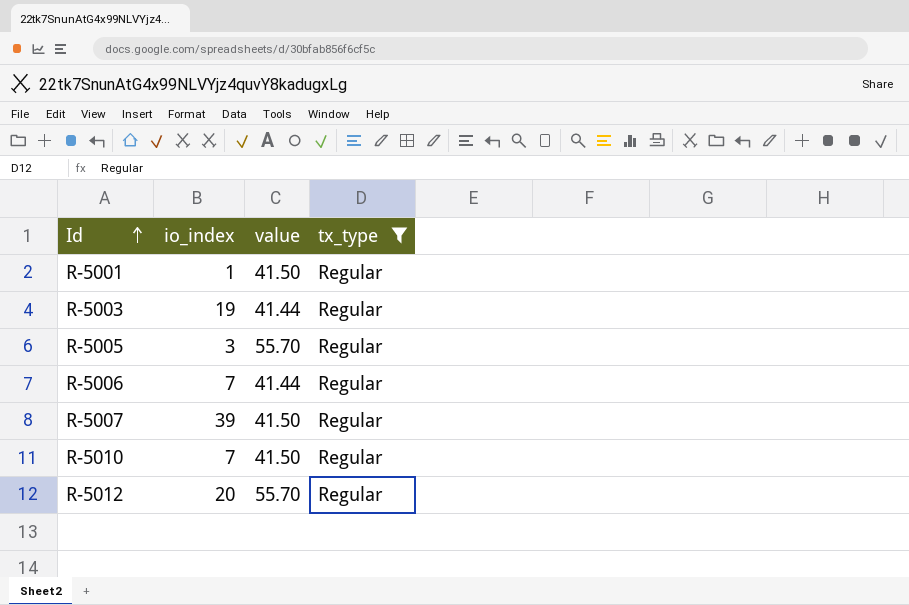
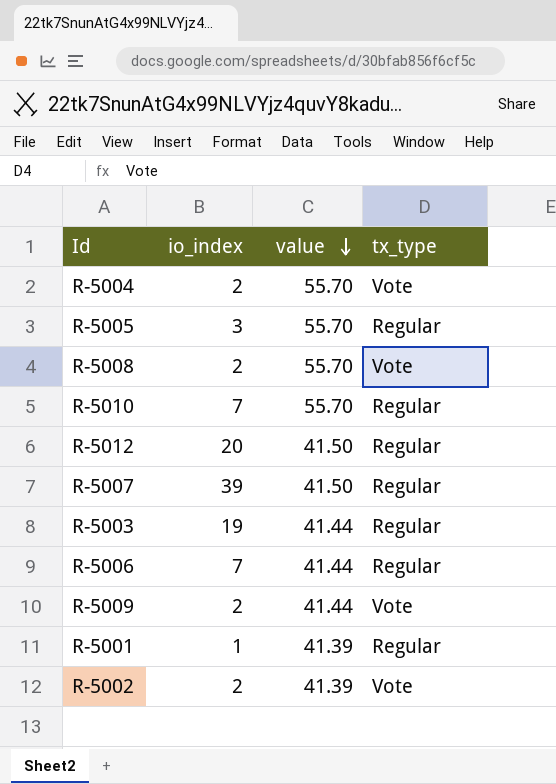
filter: tx_type = Regular -> none
row order: Id ascending -> value descending
R-5010 | value: 41.50 -> 55.70
R-5012 | value: 55.70 -> 41.50
R-5001 | value: 41.50 -> 41.39

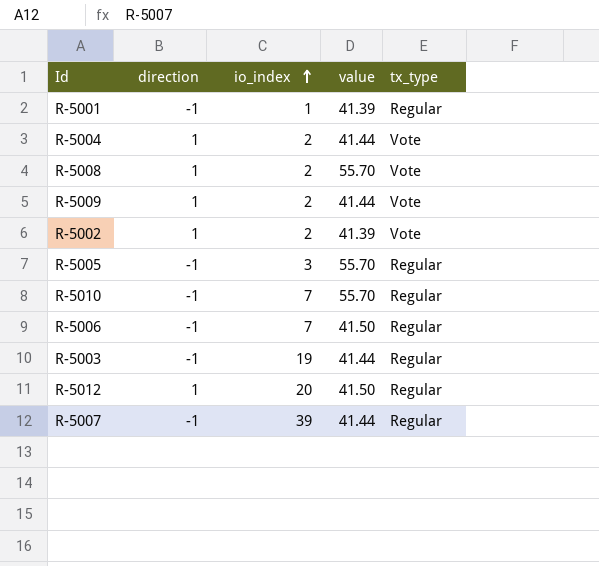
row order: value descending -> io_index ascending
column direction | position: none -> 2
R-5004 | value: 55.70 -> 41.44
R-5006 | value: 41.44 -> 41.50
R-5007 | value: 41.50 -> 41.44

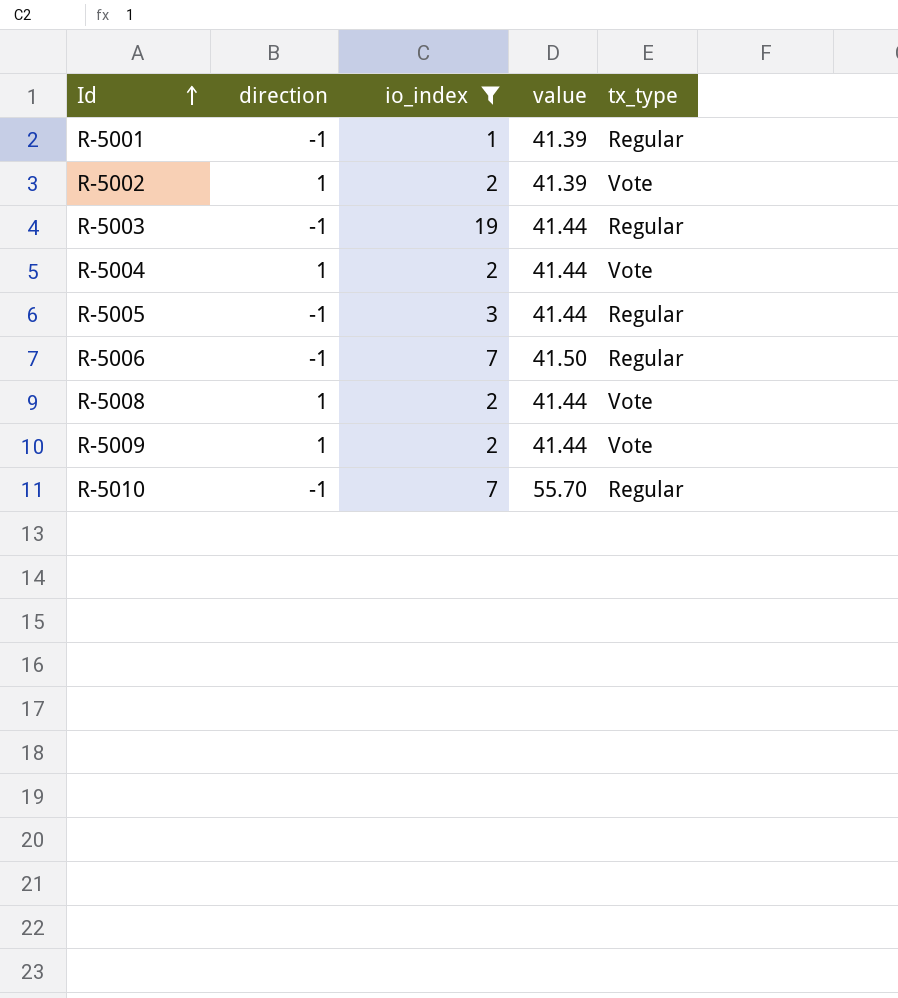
filter: none -> io_index <= 19
row order: io_index ascending -> Id ascending
R-5005 | value: 55.70 -> 41.44
R-5008 | value: 55.70 -> 41.44

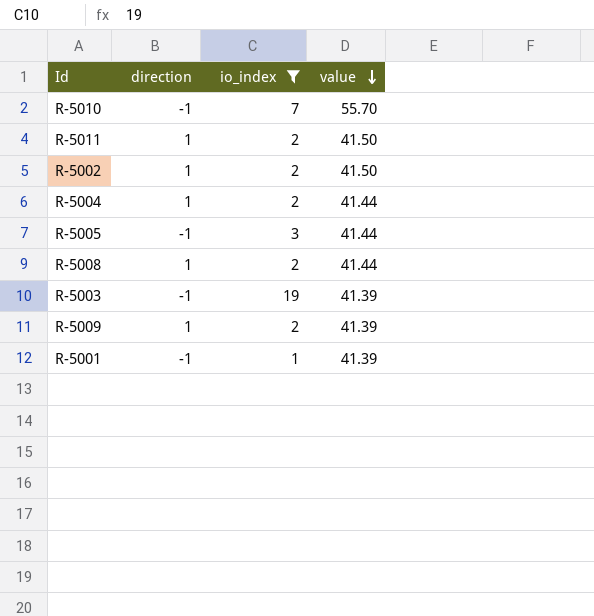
row order: Id ascending -> value descending
column tx_type | position: 5 -> none
row R-5006: -1 | 7 | 41.50 | Regular -> none
row R-5011: none -> 1 | 2 | 41.50
R-5002 | value: 41.39 -> 41.50
R-5003 | value: 41.44 -> 41.39
R-5009 | value: 41.44 -> 41.39

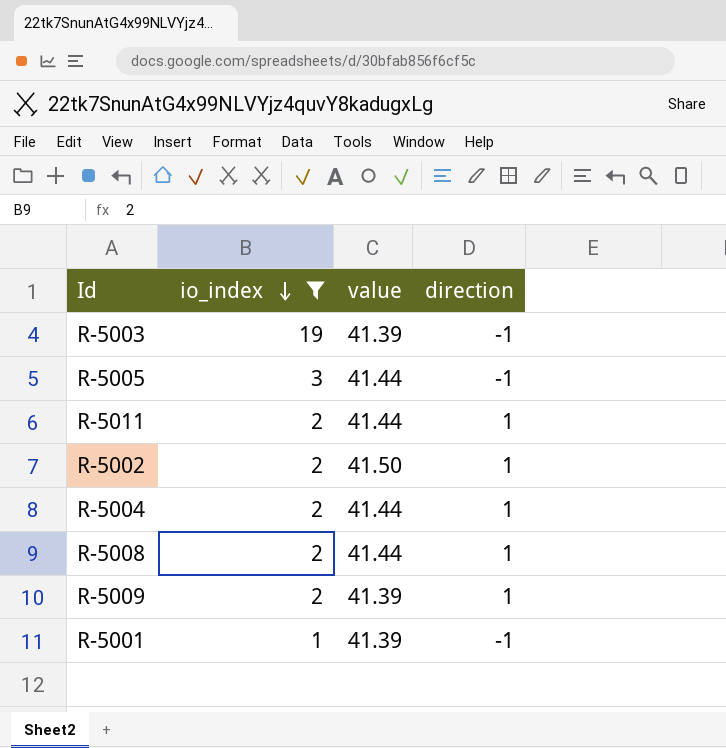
row order: value descending -> io_index descending
column direction | position: 2 -> 4
row R-5010: -1 | 7 | 55.70 -> none
R-5011 | value: 41.50 -> 41.44

